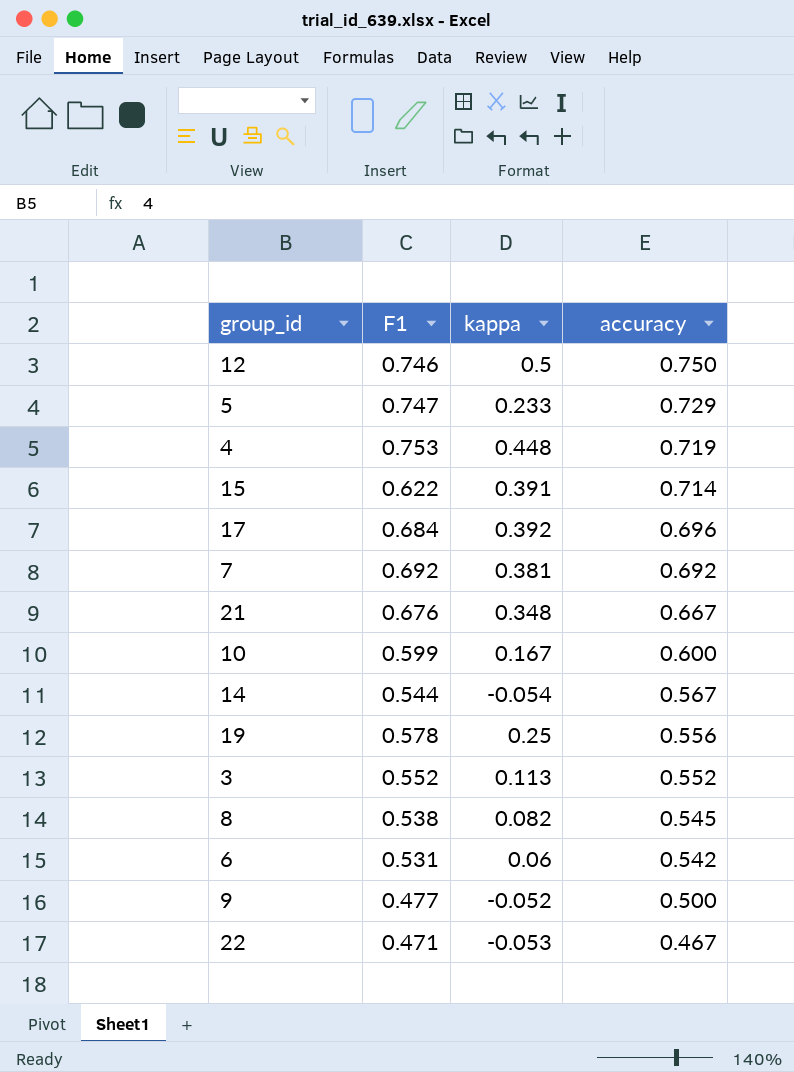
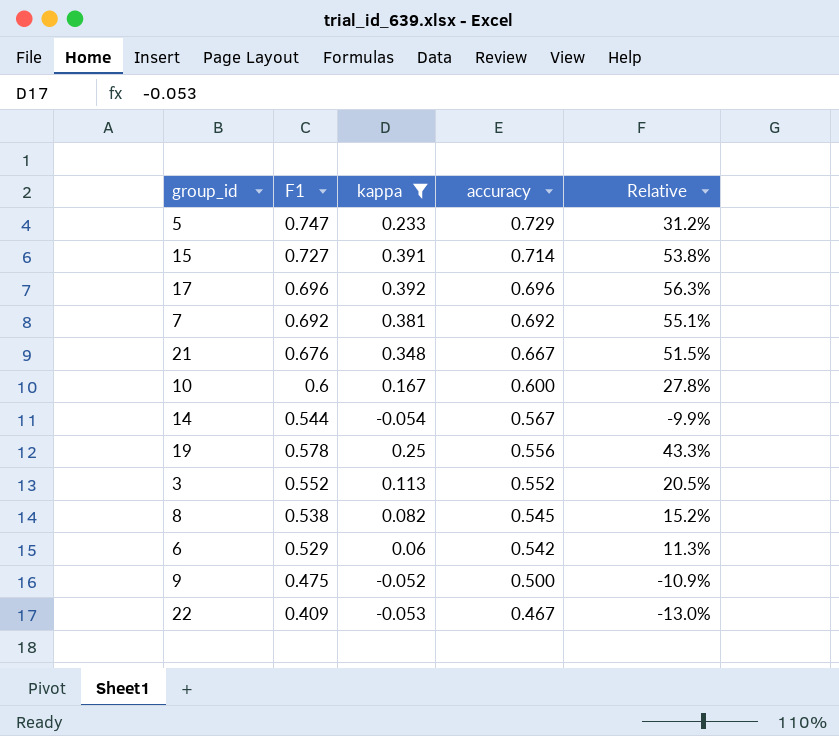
filter: none -> kappa <= 0.392
column Relative | formula: none -> [kappa] / [F1]
15 | F1: 0.622 -> 0.727
17 | F1: 0.684 -> 0.696
10 | F1: 0.599 -> 0.6
6 | F1: 0.531 -> 0.529
9 | F1: 0.477 -> 0.475
22 | F1: 0.471 -> 0.409

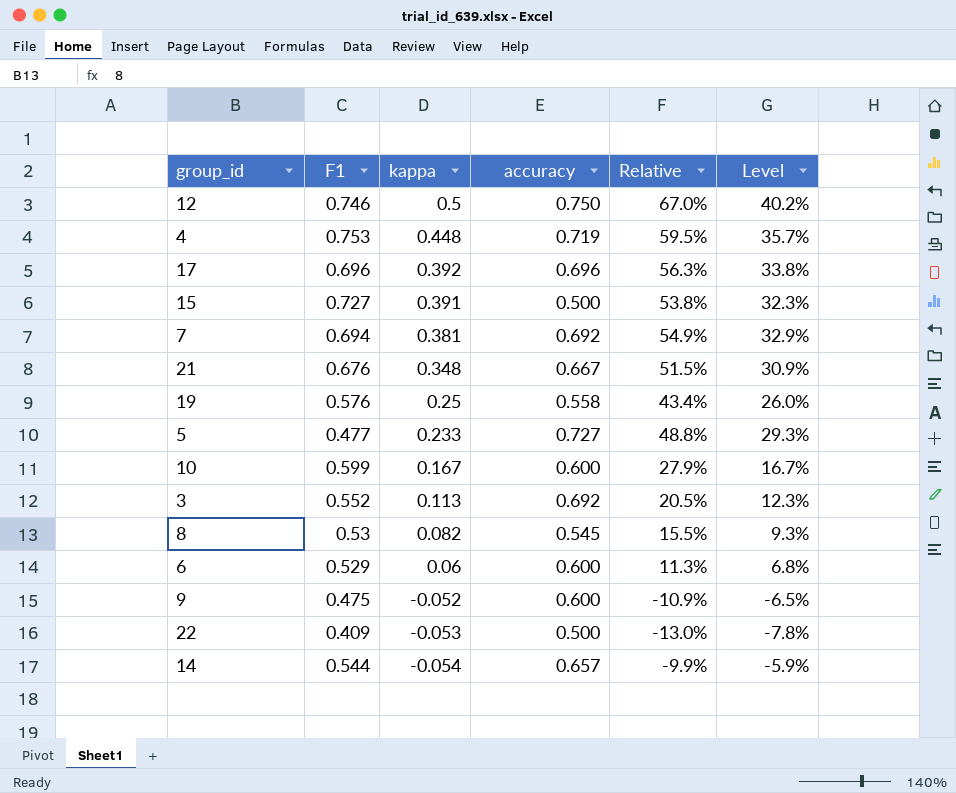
filter: kappa <= 0.392 -> none
row order: accuracy descending -> kappa descending
column Level | formula: none -> [Relative] * 0.6
15 | accuracy: 0.714 -> 0.500
7 | F1: 0.692 -> 0.694
7 | Relative: 55.1% -> 54.9%
19 | F1: 0.578 -> 0.576
19 | accuracy: 0.556 -> 0.558
19 | Relative: 43.3% -> 43.4%
5 | F1: 0.747 -> 0.477
5 | accuracy: 0.729 -> 0.727
5 | Relative: 31.2% -> 48.8%
10 | F1: 0.6 -> 0.599
10 | Relative: 27.8% -> 27.9%
3 | accuracy: 0.552 -> 0.692
8 | F1: 0.538 -> 0.53
8 | Relative: 15.2% -> 15.5%
6 | accuracy: 0.542 -> 0.600
9 | accuracy: 0.500 -> 0.600
22 | accuracy: 0.467 -> 0.500
14 | accuracy: 0.567 -> 0.657

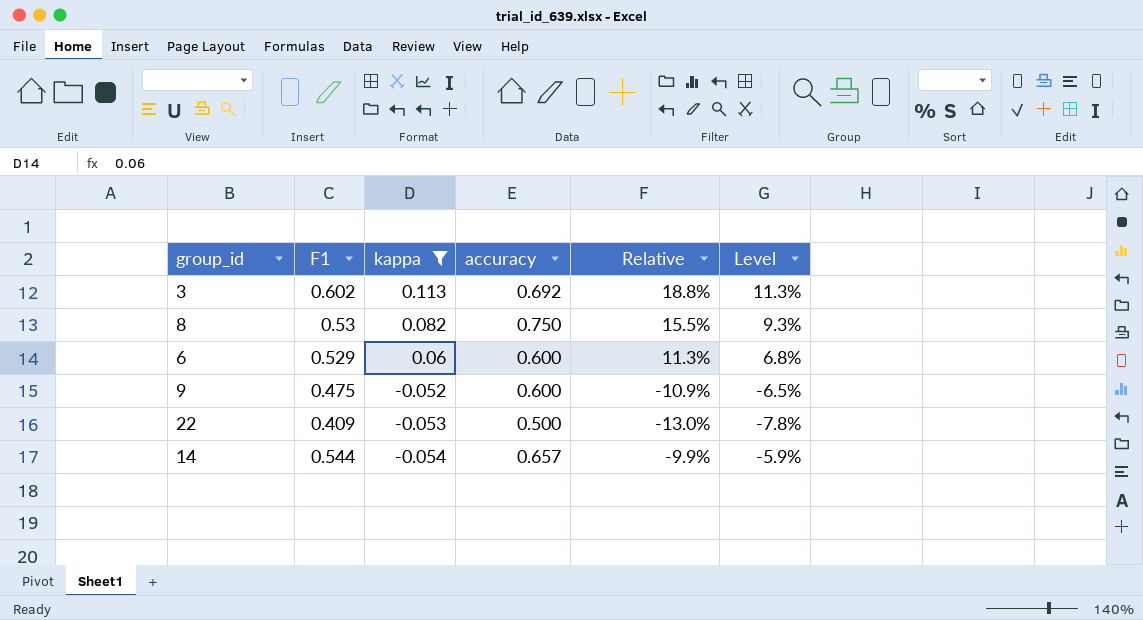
filter: none -> kappa <= 0.113
3 | F1: 0.552 -> 0.602
3 | Relative: 20.5% -> 18.8%
3 | Level: 12.3% -> 11.3%
8 | accuracy: 0.545 -> 0.750

